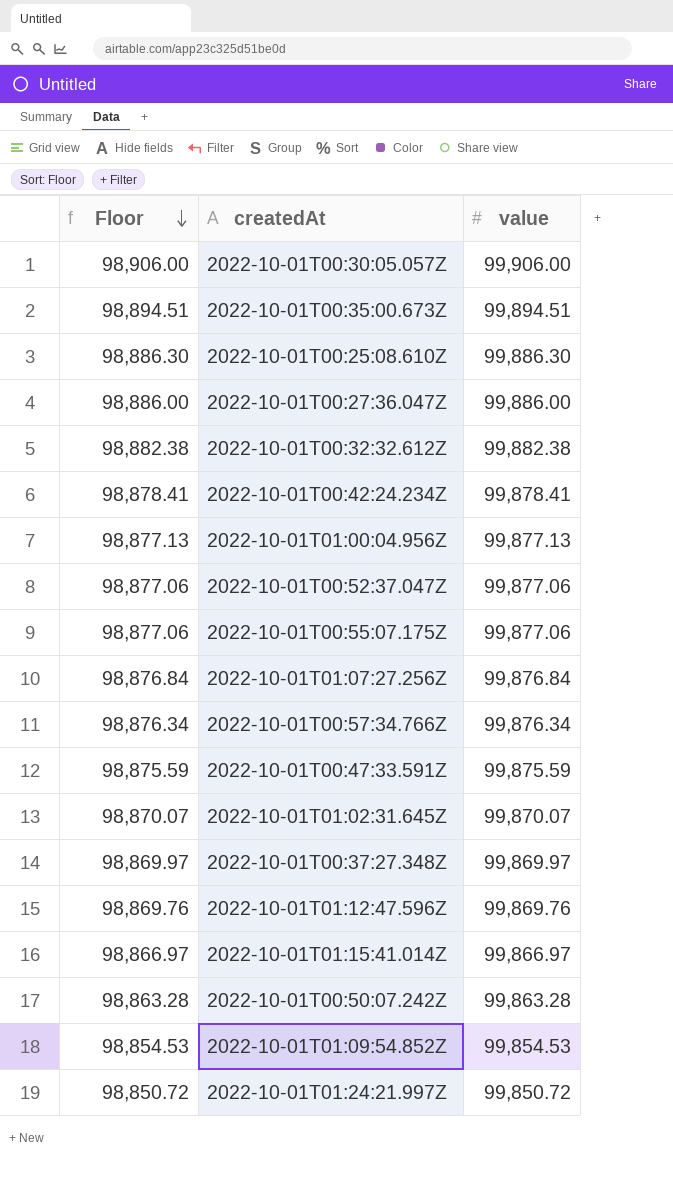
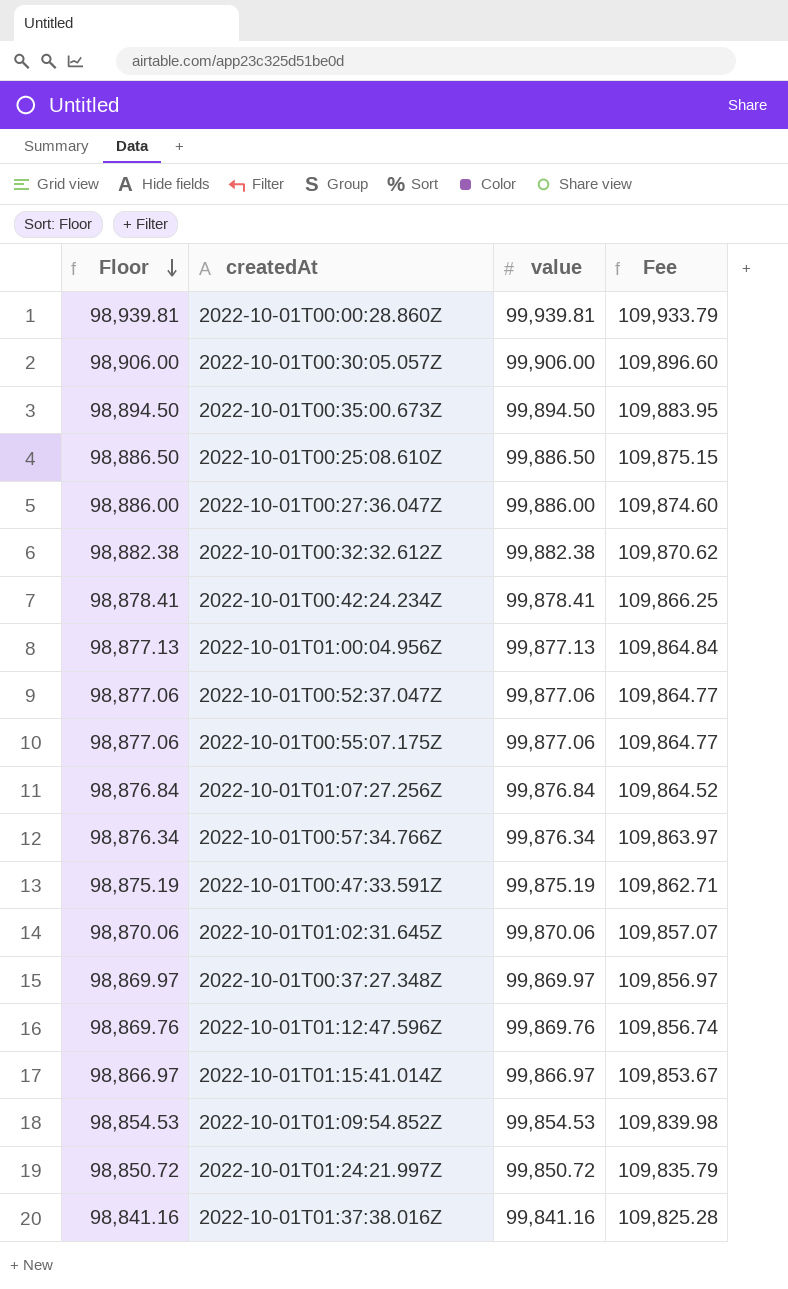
column Fee | formula: none -> [value] * 1.1
row 2022-10-01T00:50:07.242Z: 98,863.28 | 99,863.28 -> none
row 2022-10-01T00:00:28.860Z: none -> 98,939.81 | 99,939.81 | 109,933.79
2022-10-01T00:35:00.673Z | Floor: 98,894.51 -> 98,894.50
2022-10-01T00:35:00.673Z | value: 99,894.51 -> 99,894.50
2022-10-01T00:25:08.610Z | Floor: 98,886.30 -> 98,886.50
2022-10-01T00:25:08.610Z | value: 99,886.30 -> 99,886.50
2022-10-01T00:47:33.591Z | Floor: 98,875.59 -> 98,875.19
2022-10-01T00:47:33.591Z | value: 99,875.59 -> 99,875.19
2022-10-01T01:02:31.645Z | Floor: 98,870.07 -> 98,870.06
2022-10-01T01:02:31.645Z | value: 99,870.07 -> 99,870.06
row 2022-10-01T01:37:38.016Z: none -> 98,841.16 | 99,841.16 | 109,825.28

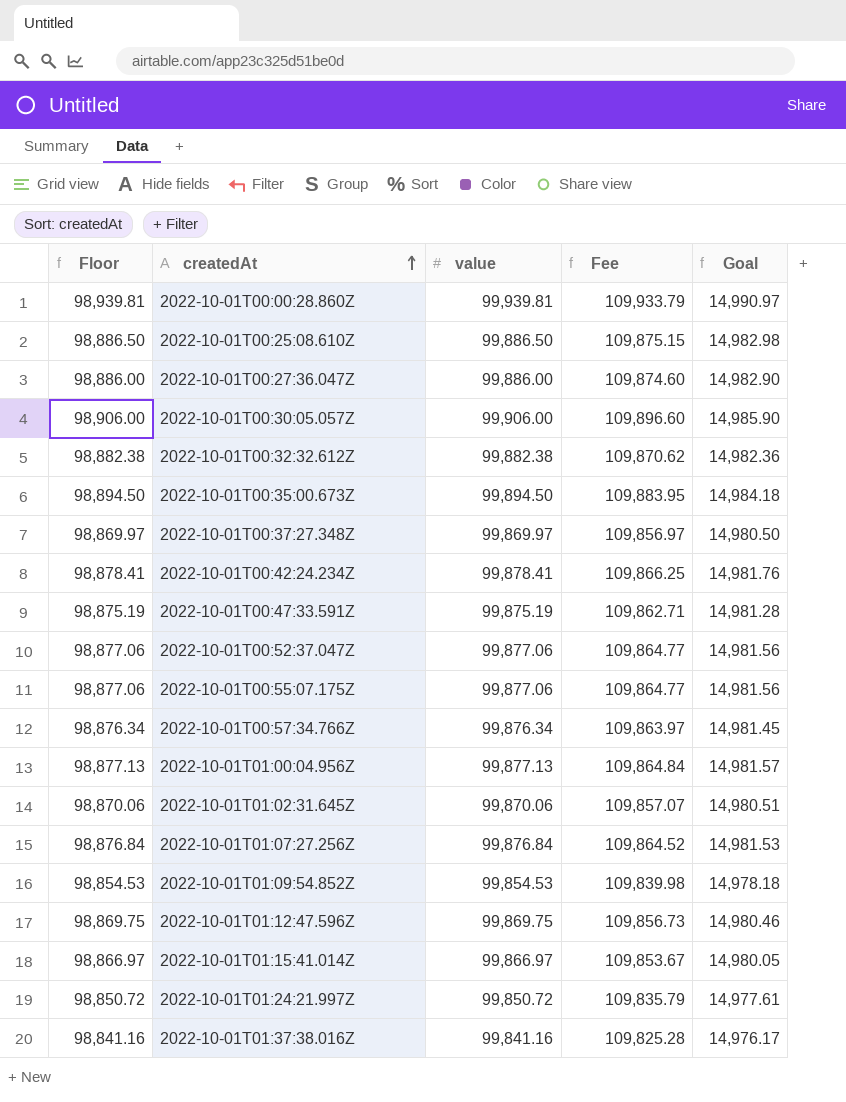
row order: Floor descending -> createdAt ascending
column Goal | formula: none -> [value] * 0.15
2022-10-01T01:12:47.596Z | Floor: 98,869.76 -> 98,869.75
2022-10-01T01:12:47.596Z | value: 99,869.76 -> 99,869.75
2022-10-01T01:12:47.596Z | Fee: 109,856.74 -> 109,856.73

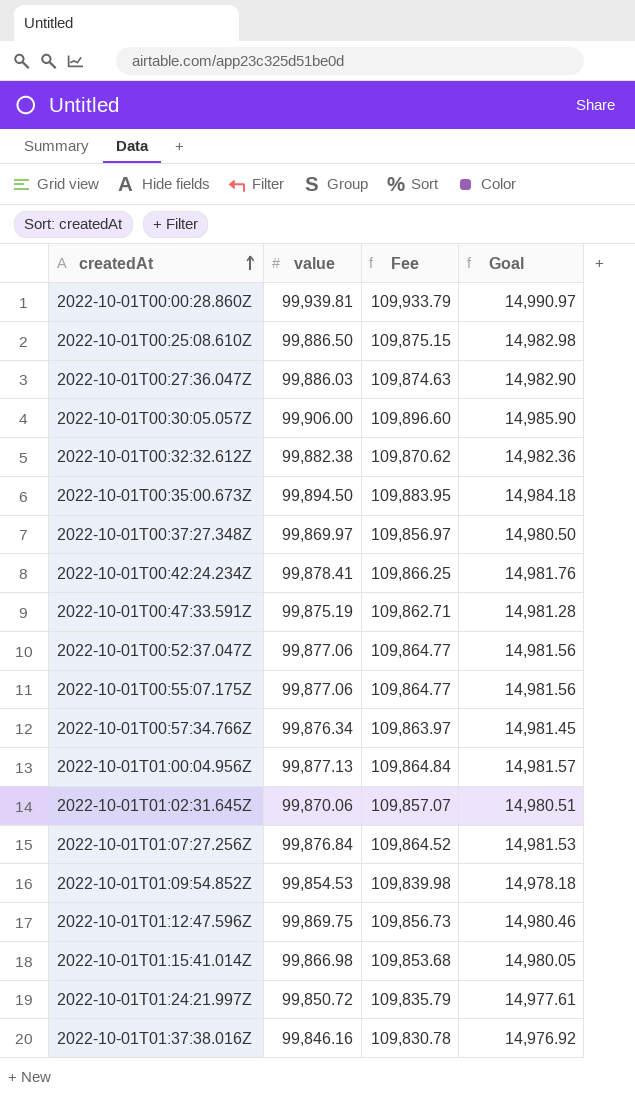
column Floor | formula: [value] - 1000 -> none
2022-10-01T00:27:36.047Z | value: 99,886.00 -> 99,886.03
2022-10-01T00:27:36.047Z | Fee: 109,874.60 -> 109,874.63
2022-10-01T01:15:41.014Z | value: 99,866.97 -> 99,866.98
2022-10-01T01:15:41.014Z | Fee: 109,853.67 -> 109,853.68
2022-10-01T01:37:38.016Z | value: 99,841.16 -> 99,846.16
2022-10-01T01:37:38.016Z | Fee: 109,825.28 -> 109,830.78
2022-10-01T01:37:38.016Z | Goal: 14,976.17 -> 14,976.92

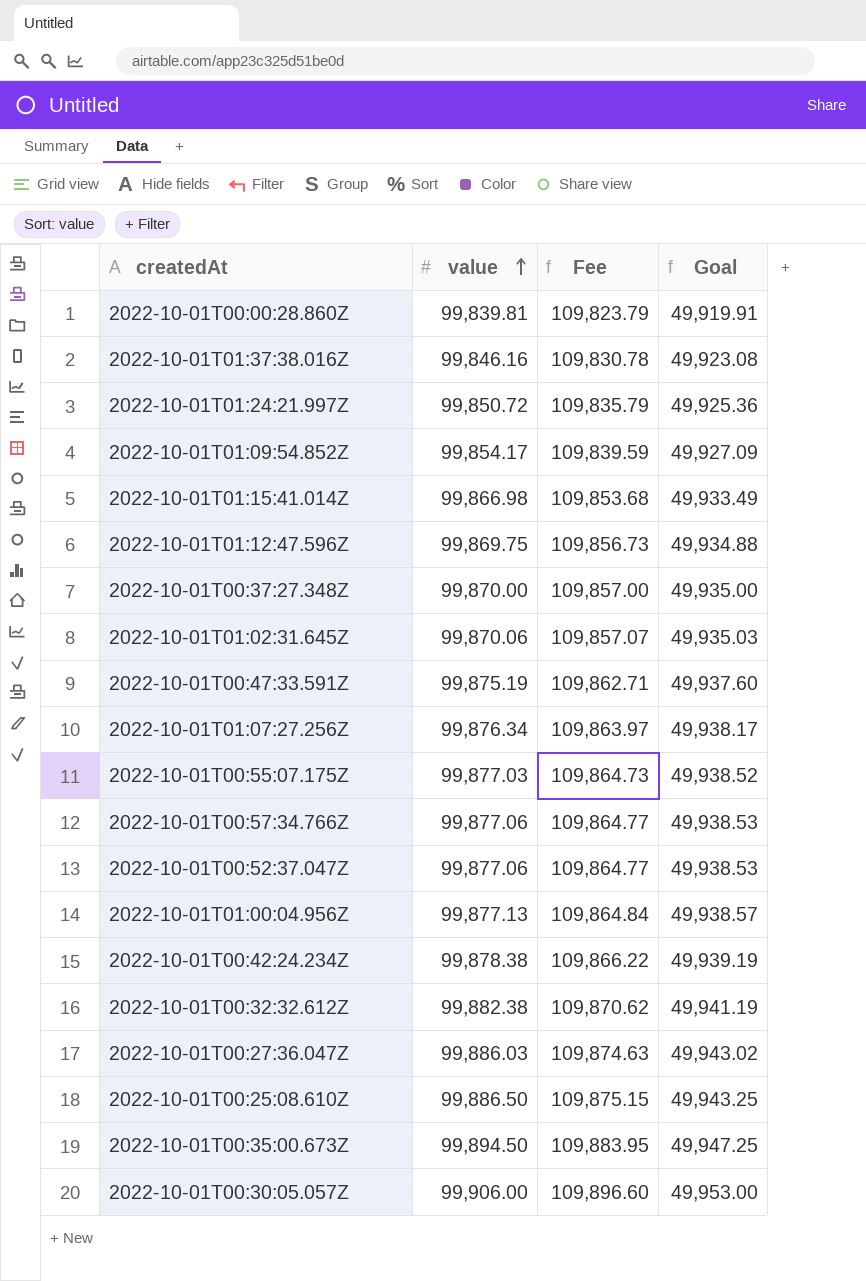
row order: createdAt ascending -> value ascending
column Goal | formula: [value] * 0.15 -> [value] * 0.5
2022-10-01T00:00:28.860Z | value: 99,939.81 -> 99,839.81
2022-10-01T00:00:28.860Z | Fee: 109,933.79 -> 109,823.79
2022-10-01T01:09:54.852Z | value: 99,854.53 -> 99,854.17
2022-10-01T01:09:54.852Z | Fee: 109,839.98 -> 109,839.59
2022-10-01T00:37:27.348Z | value: 99,869.97 -> 99,870.00
2022-10-01T00:37:27.348Z | Fee: 109,856.97 -> 109,857.00
2022-10-01T01:07:27.256Z | value: 99,876.84 -> 99,876.34
2022-10-01T01:07:27.256Z | Fee: 109,864.52 -> 109,863.97
2022-10-01T00:55:07.175Z | value: 99,877.06 -> 99,877.03
2022-10-01T00:55:07.175Z | Fee: 109,864.77 -> 109,864.73
2022-10-01T00:57:34.766Z | value: 99,876.34 -> 99,877.06
2022-10-01T00:57:34.766Z | Fee: 109,863.97 -> 109,864.77
2022-10-01T00:42:24.234Z | value: 99,878.41 -> 99,878.38
2022-10-01T00:42:24.234Z | Fee: 109,866.25 -> 109,866.22

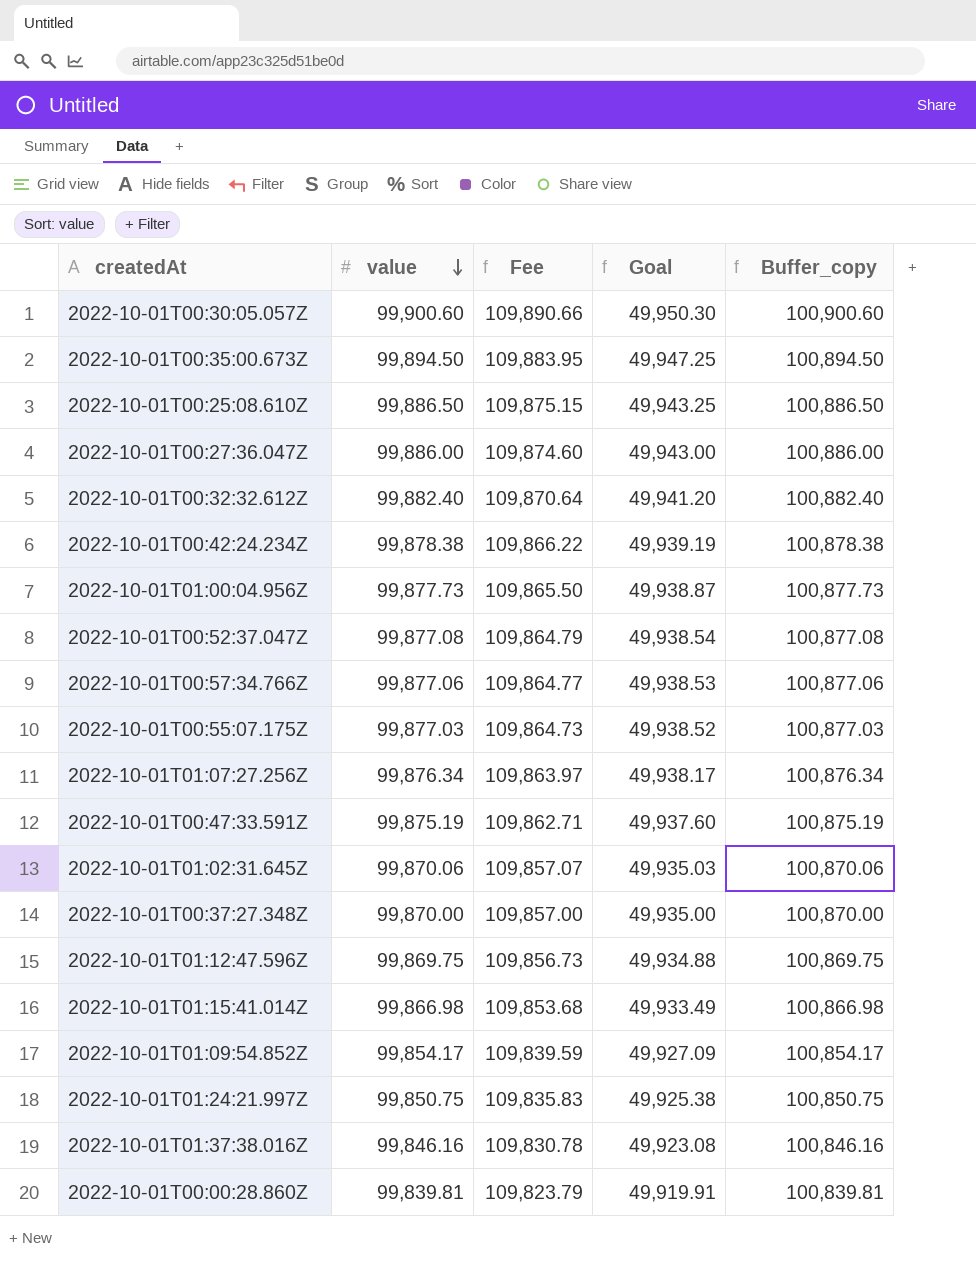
row order: value ascending -> value descending
column Buffer_copy | formula: none -> [value] + 1000
2022-10-01T00:30:05.057Z | value: 99,906.00 -> 99,900.60
2022-10-01T00:30:05.057Z | Fee: 109,896.60 -> 109,890.66
2022-10-01T00:30:05.057Z | Goal: 49,953.00 -> 49,950.30
2022-10-01T00:27:36.047Z | value: 99,886.03 -> 99,886.00
2022-10-01T00:27:36.047Z | Fee: 109,874.63 -> 109,874.60
2022-10-01T00:27:36.047Z | Goal: 49,943.02 -> 49,943.00
2022-10-01T00:32:32.612Z | value: 99,882.38 -> 99,882.40
2022-10-01T00:32:32.612Z | Fee: 109,870.62 -> 109,870.64
2022-10-01T00:32:32.612Z | Goal: 49,941.19 -> 49,941.20
2022-10-01T01:00:04.956Z | value: 99,877.13 -> 99,877.73
2022-10-01T01:00:04.956Z | Fee: 109,864.84 -> 109,865.50
2022-10-01T01:00:04.956Z | Goal: 49,938.57 -> 49,938.87
2022-10-01T00:52:37.047Z | value: 99,877.06 -> 99,877.08
2022-10-01T00:52:37.047Z | Fee: 109,864.77 -> 109,864.79
2022-10-01T00:52:37.047Z | Goal: 49,938.53 -> 49,938.54
2022-10-01T01:24:21.997Z | value: 99,850.72 -> 99,850.75
2022-10-01T01:24:21.997Z | Fee: 109,835.79 -> 109,835.83
2022-10-01T01:24:21.997Z | Goal: 49,925.36 -> 49,925.38

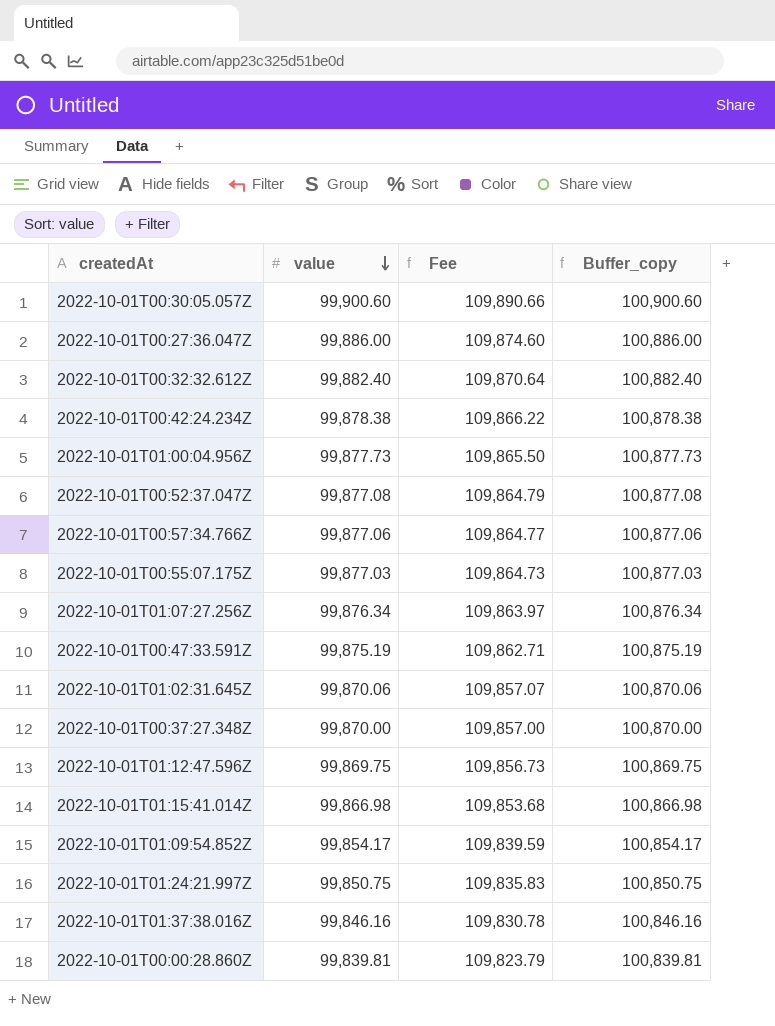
column Goal | formula: [value] * 0.5 -> none
row 2022-10-01T00:35:00.673Z: 99,894.50 | 109,883.95 | 49,947.25 | 100,894.50 -> none
row 2022-10-01T00:25:08.610Z: 99,886.50 | 109,875.15 | 49,943.25 | 100,886.50 -> none

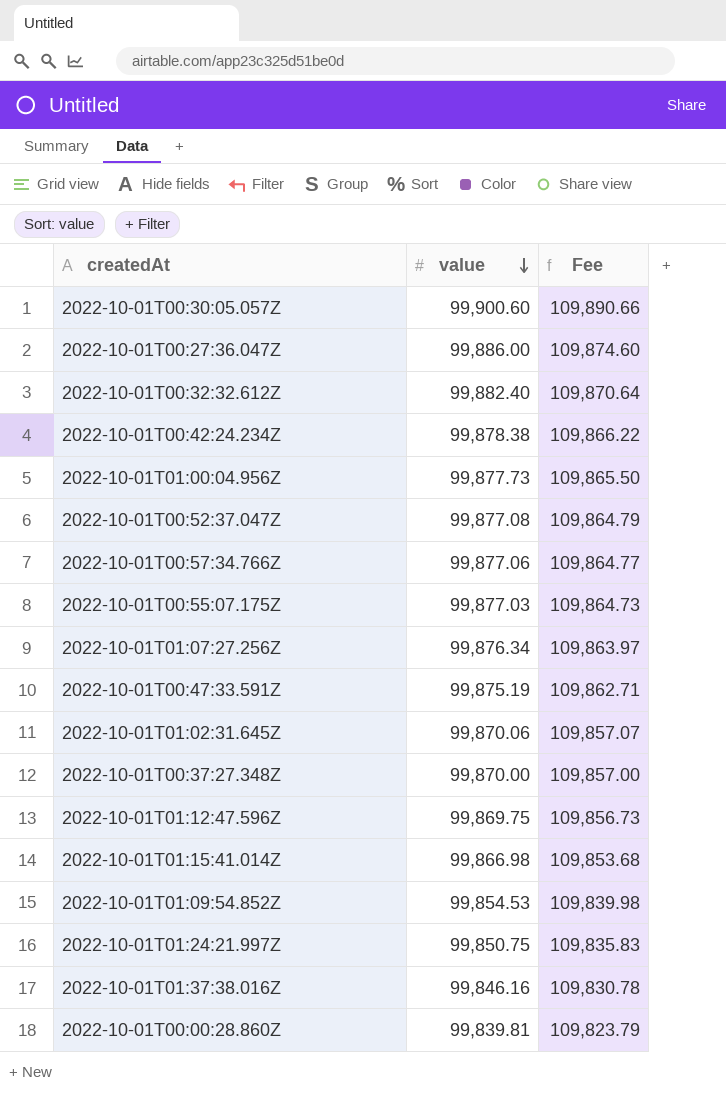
column Buffer_copy | formula: [value] + 1000 -> none
2022-10-01T01:09:54.852Z | value: 99,854.17 -> 99,854.53
2022-10-01T01:09:54.852Z | Fee: 109,839.59 -> 109,839.98

